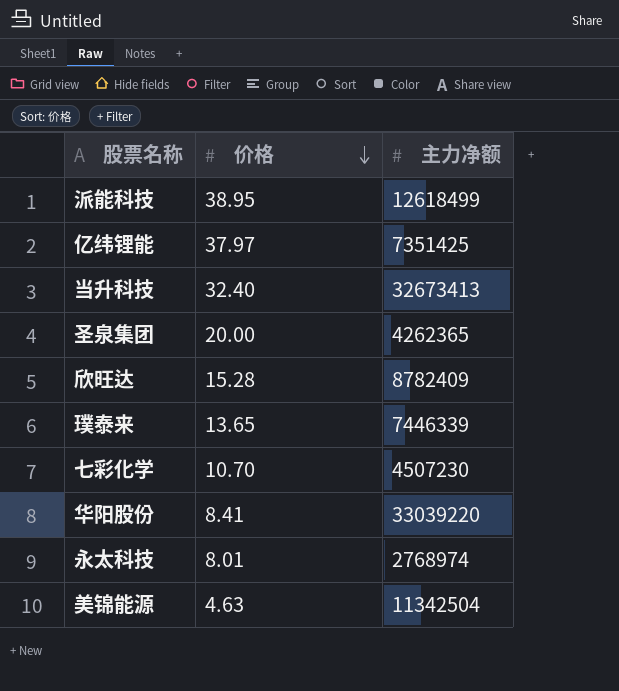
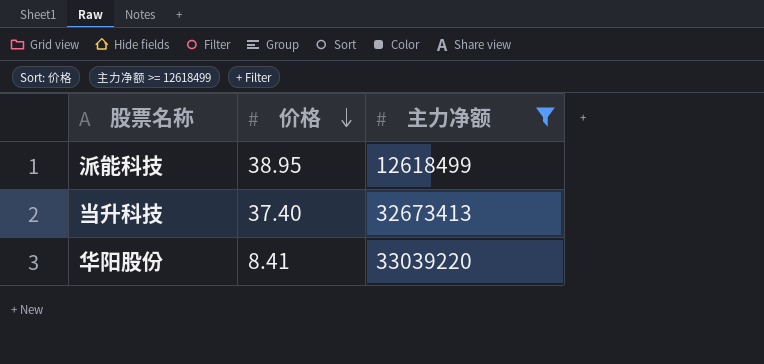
filter: none -> 主力净额 >= 12618499
当升科技 | 价格: 32.40 -> 37.40

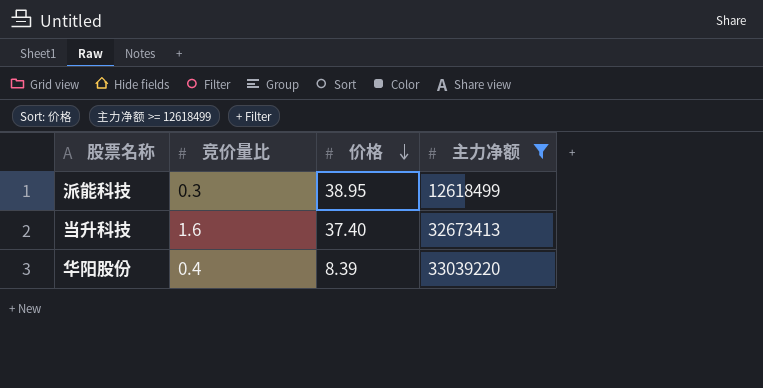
column 竞价量比 | position: none -> 2
华阳股份 | 价格: 8.41 -> 8.39

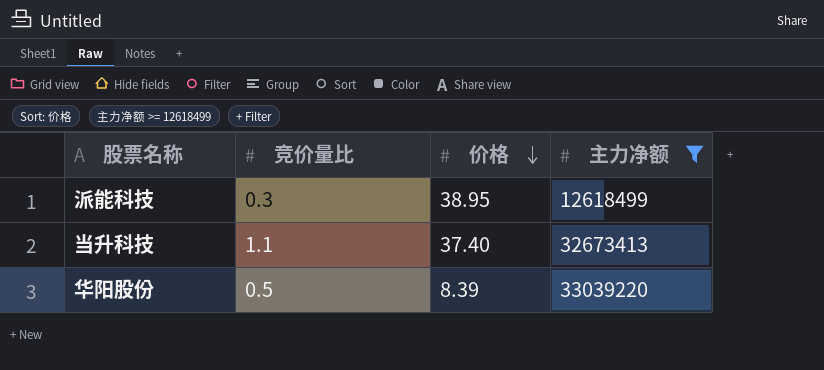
当升科技 | 竞价量比: 1.6 -> 1.1
华阳股份 | 竞价量比: 0.4 -> 0.5

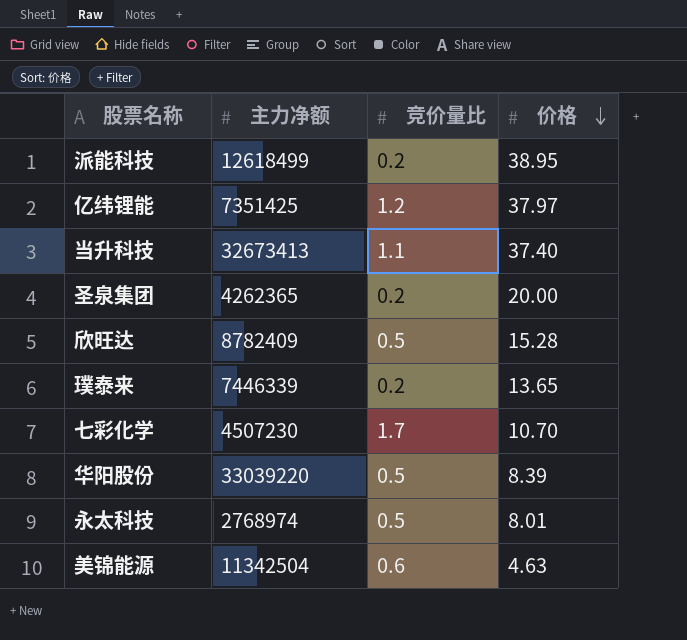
filter: 主力净额 >= 12618499 -> none
column 主力净额 | position: 4 -> 2
派能科技 | 竞价量比: 0.3 -> 0.2

